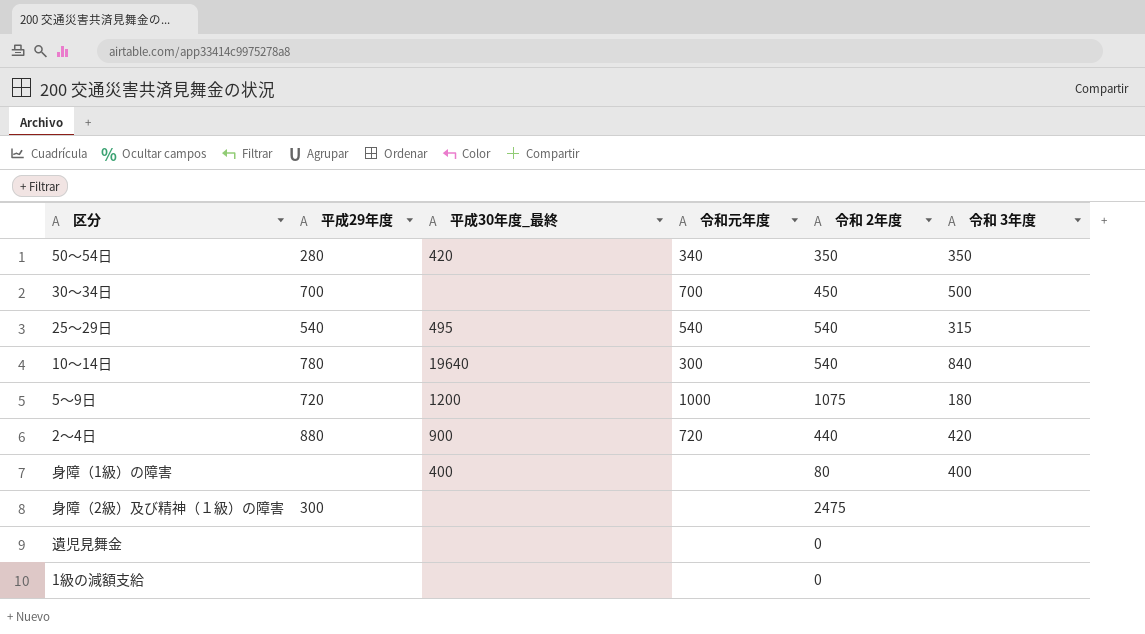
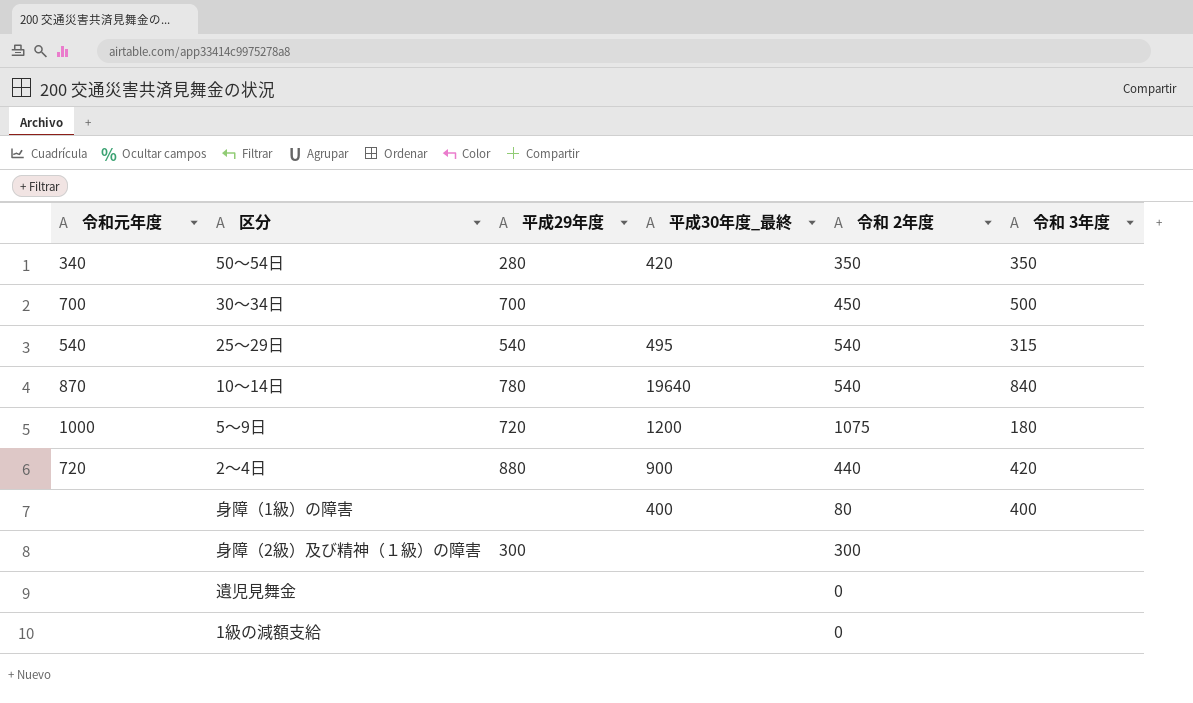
column 令和元年度 | position: 4 -> 1
10～14日 | 令和元年度: 300 -> 870
身障（2級）及び精神（１級）の障害 | 令和 2年度: 2475 -> 300

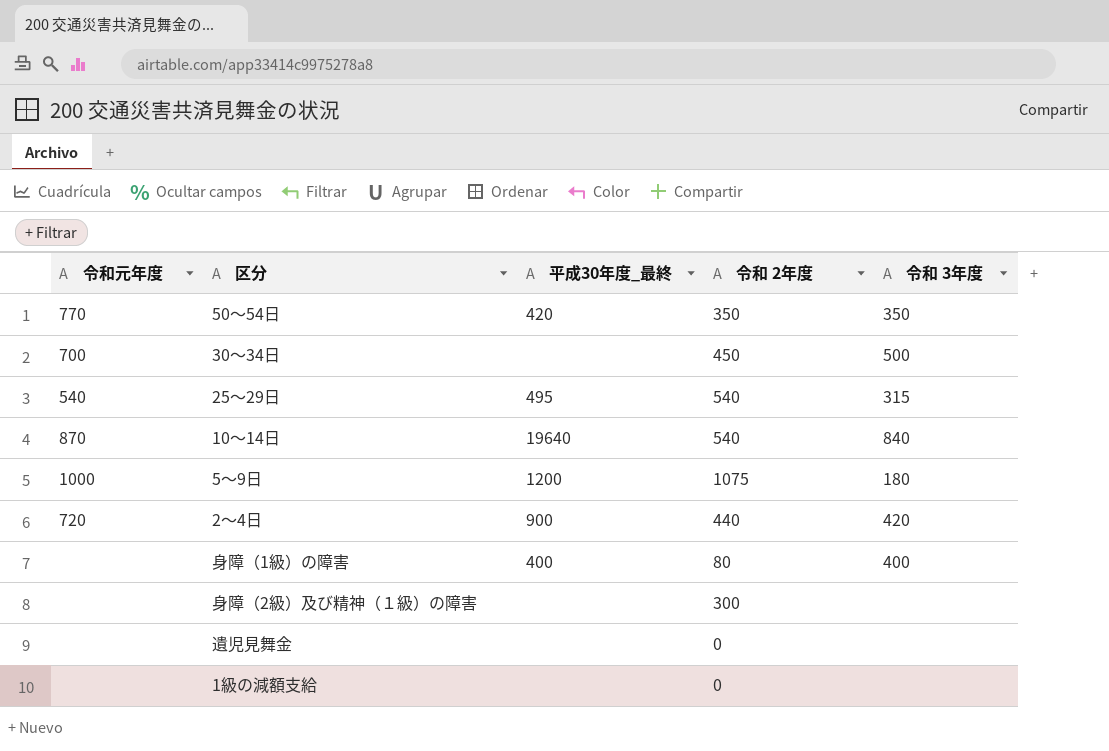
column 平成29年度 | position: 3 -> none
50～54日 | 令和元年度: 340 -> 770

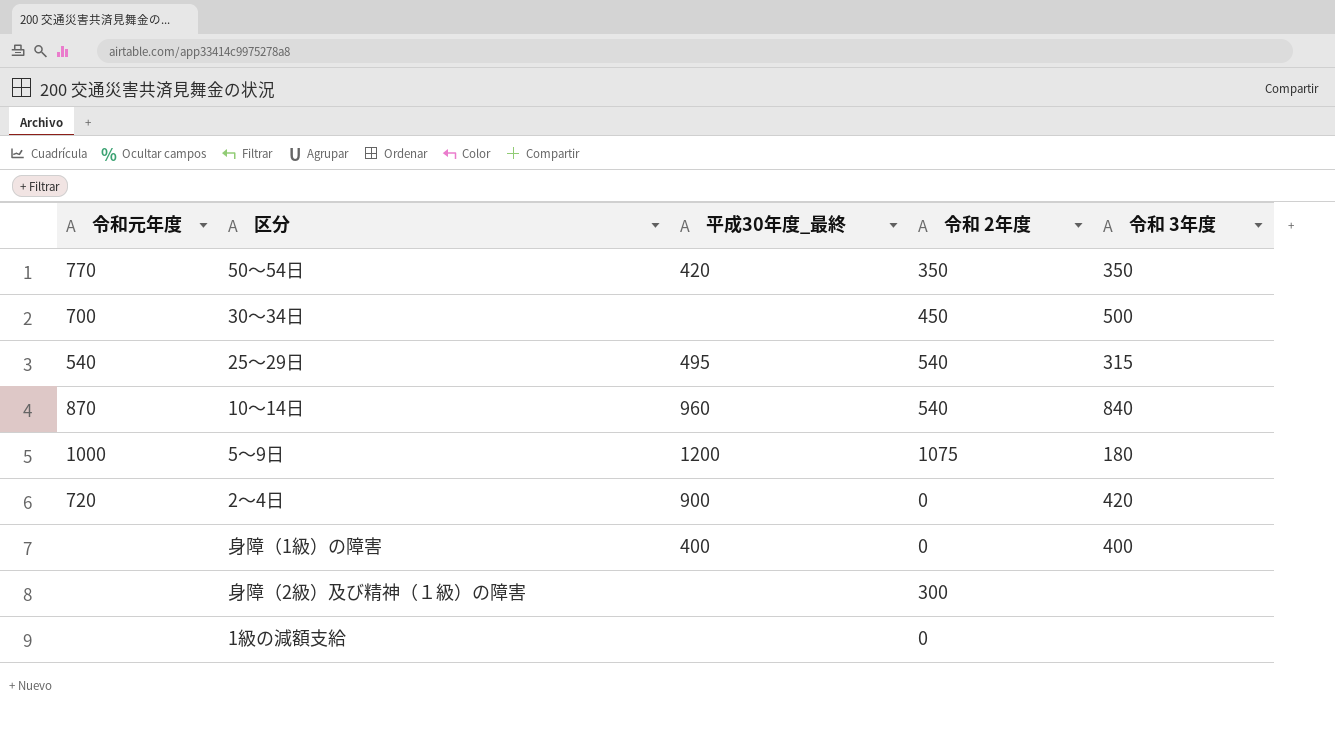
row 遺児見舞金: none | none | 0 | none -> none
10～14日 | 平成30年度_最終: 19640 -> 960
2～4日 | 令和 2年度: 440 -> 0
身障（1級）の障害 | 令和 2年度: 80 -> 0

